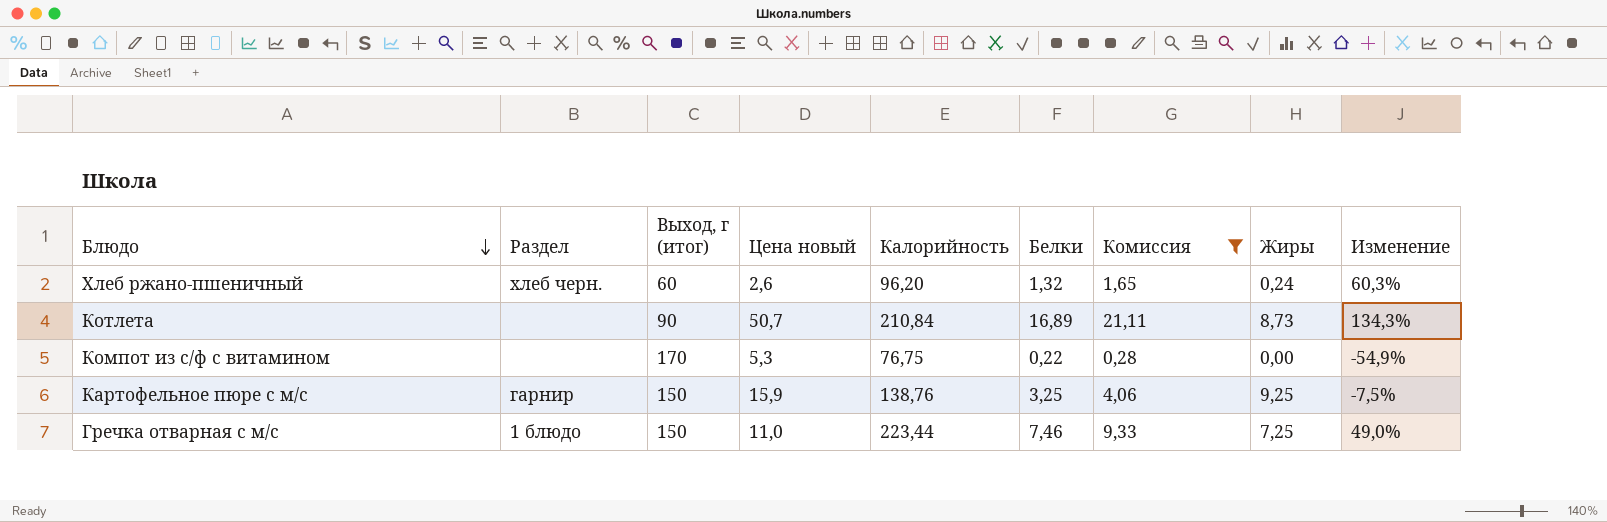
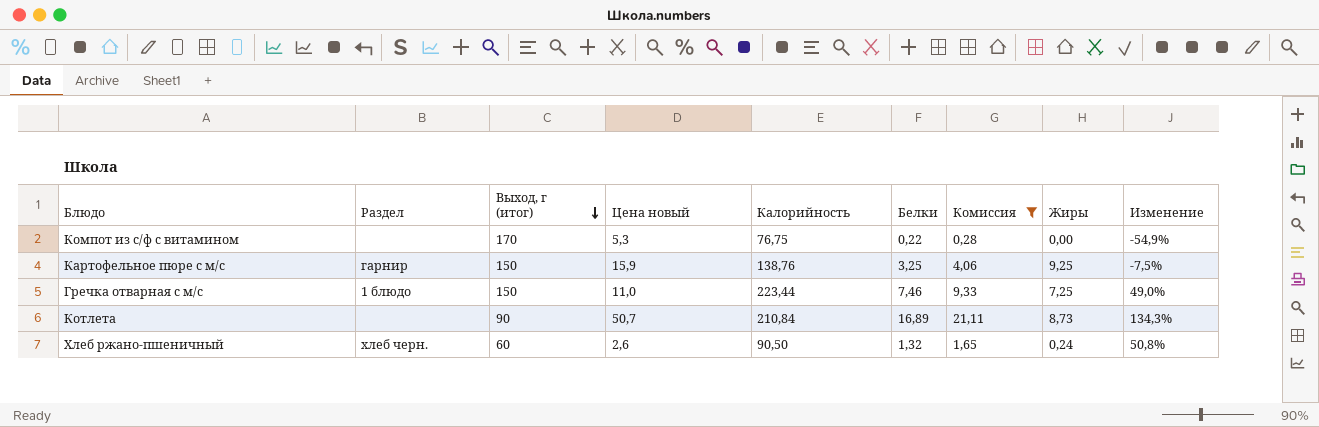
row order: Блюдо descending -> Выход, г (итог) descending
Хлеб ржано-пшеничный | Калорийность: 96,20 -> 90,50
Хлеб ржано-пшеничный | Изменение: 60,3% -> 50,8%

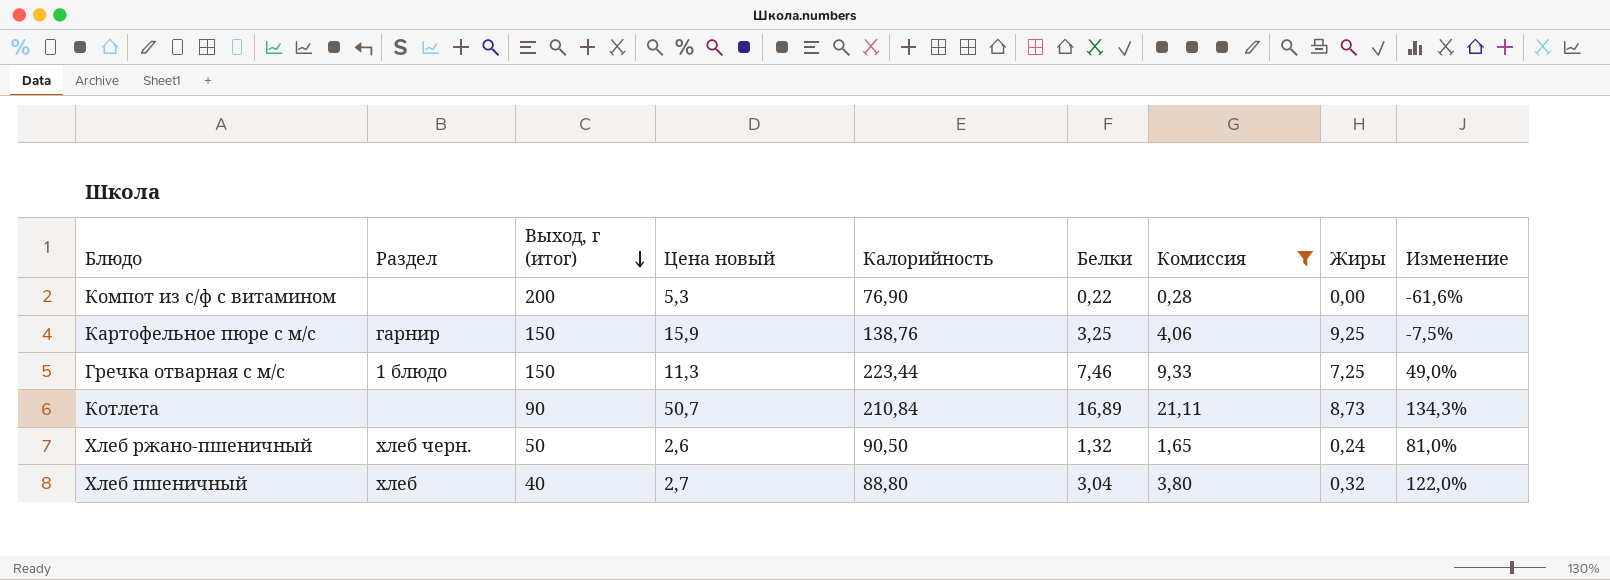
Компот из с/ф с витамином | Выход, г (итог): 170 -> 200
Компот из с/ф с витамином | Калорийность: 76,75 -> 76,90
Компот из с/ф с витамином | Изменение: -54,9% -> -61,6%
Гречка отварная с м/с | Цена новый: 11,0 -> 11,3
Хлеб ржано-пшеничный | Выход, г (итог): 60 -> 50
Хлеб ржано-пшеничный | Изменение: 50,8% -> 81,0%
row Хлеб пшеничный: none -> хлеб | 40 | 2,7 | 88,80 | 3,04 | 3,80 | 0,32 | 122,0%

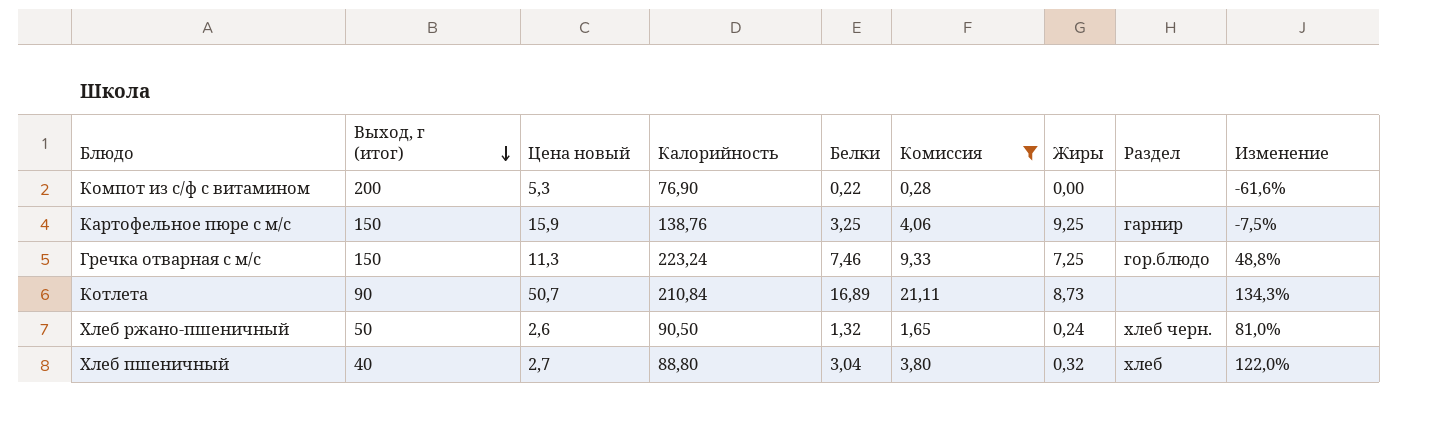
column Раздел | position: 2 -> 8
Гречка отварная с м/с | Калорийность: 223,44 -> 223,24
Гречка отварная с м/с | Раздел: 1 блюдо -> гор.блюдо
Гречка отварная с м/с | Изменение: 49,0% -> 48,8%

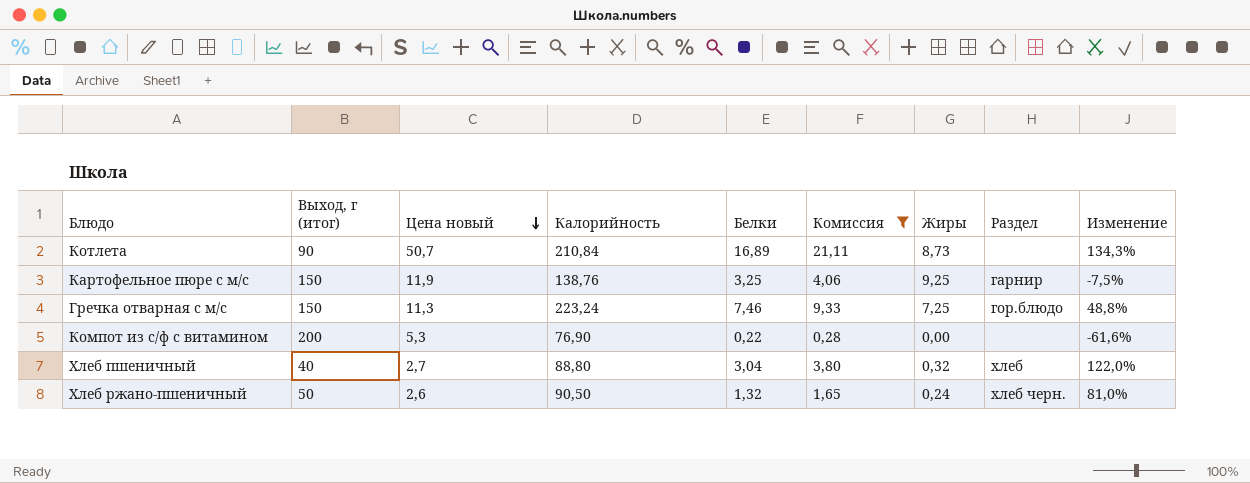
row order: Выход, г (итог) descending -> Цена новый descending
Картофельное пюре с м/с | Цена новый: 15,9 -> 11,9

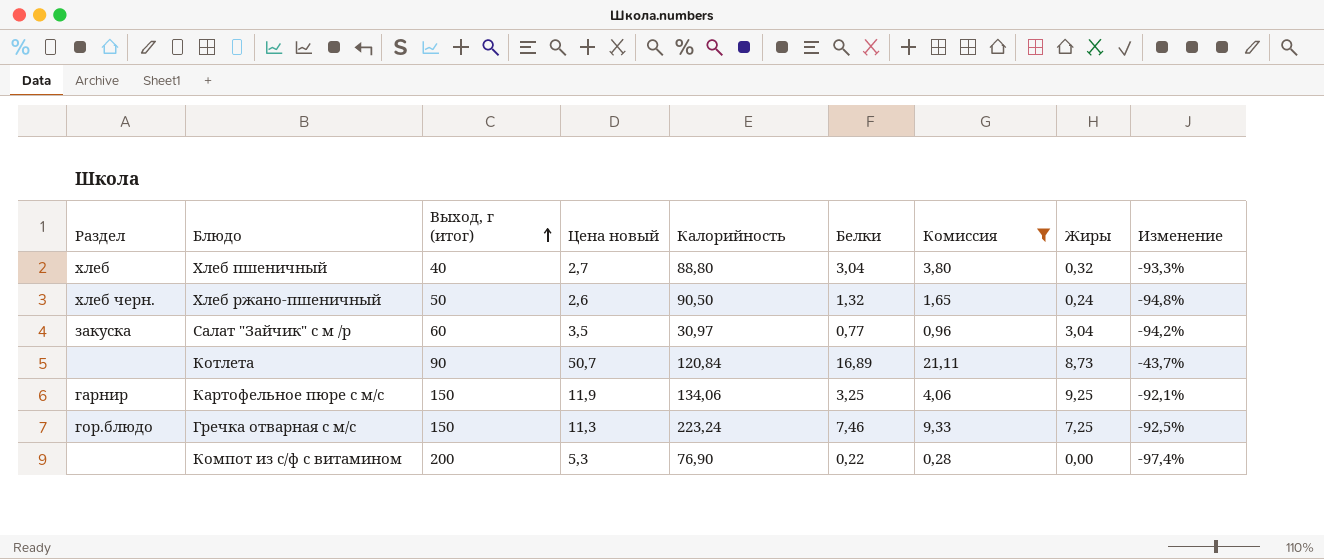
row order: Цена новый descending -> Выход, г (итог) ascending
column Раздел | position: 8 -> 1
column Изменение | formula: ([Калорийность] - [Выход, г (итог)]) / [Выход, г (итог)] -> ([Цена новый] - [Выход, г (итог)]) / [Выход, г (итог)]
row Салат "Зайчик" с м /р: none -> закуска | 60 | 3,5 | 30,97 | 0,77 | 0,96 | 3,04 | -94,2%
Котлета | Калорийность: 210,84 -> 120,84
Картофельное пюре с м/с | Калорийность: 138,76 -> 134,06

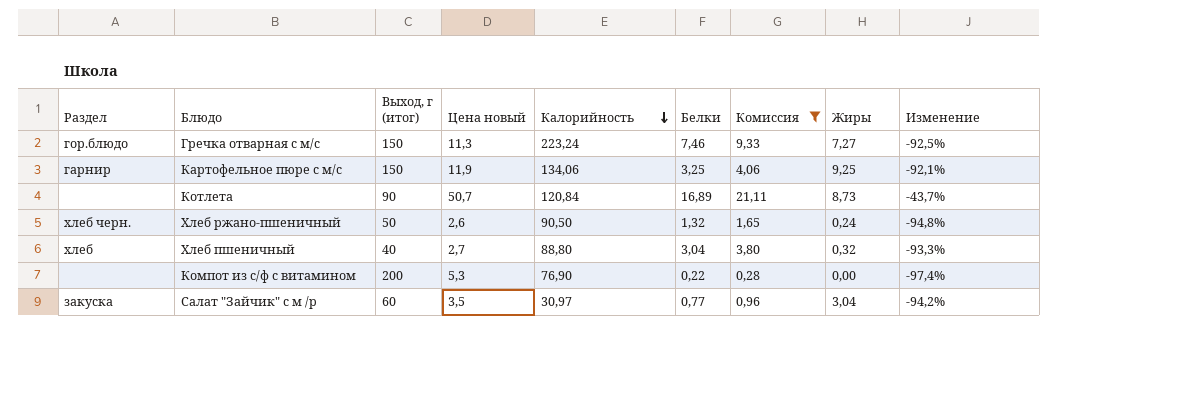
row order: Выход, г (итог) ascending -> Калорийность descending
Гречка отварная с м/с | Жиры: 7,25 -> 7,27

